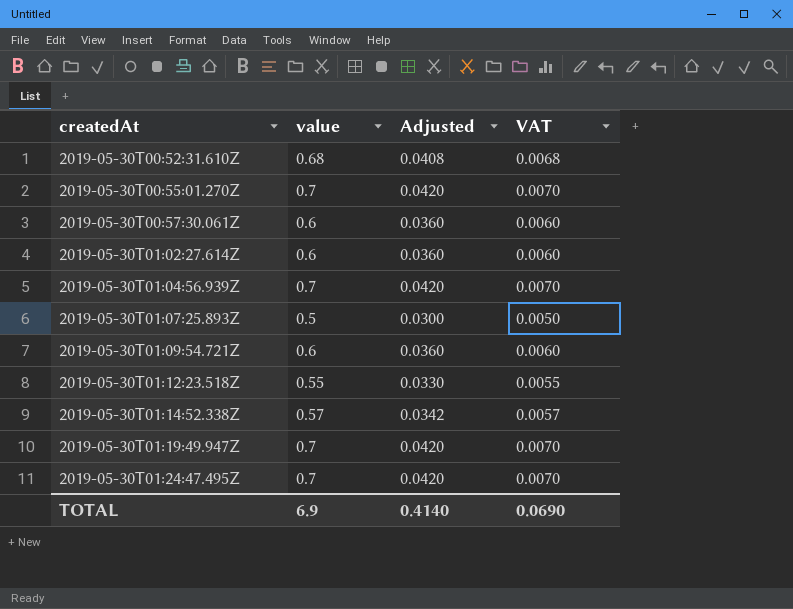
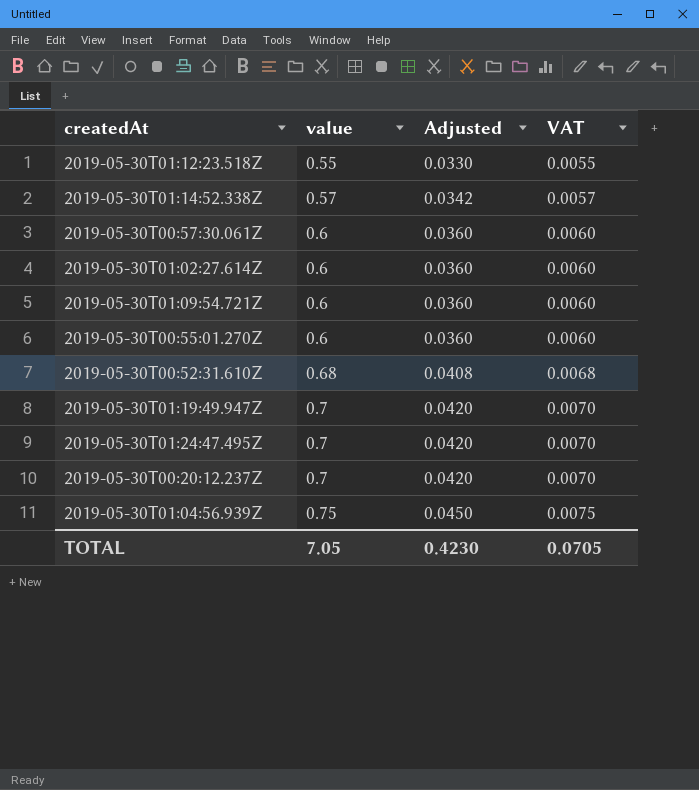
row order: createdAt ascending -> value ascending
row 2019-05-30T01:07:25.893Z: 0.5 | 0.0300 | 0.0050 -> none
2019-05-30T00:55:01.270Z | value: 0.7 -> 0.6
2019-05-30T00:55:01.270Z | Adjusted: 0.0420 -> 0.0360
2019-05-30T00:55:01.270Z | VAT: 0.0070 -> 0.0060
row 2019-05-30T00:20:12.237Z: none -> 0.7 | 0.0420 | 0.0070
2019-05-30T01:04:56.939Z | value: 0.7 -> 0.75
2019-05-30T01:04:56.939Z | Adjusted: 0.0420 -> 0.0450
2019-05-30T01:04:56.939Z | VAT: 0.0070 -> 0.0075
TOTAL | value: 6.9 -> 7.05
TOTAL | Adjusted: 0.4140 -> 0.4230
TOTAL | VAT: 0.0690 -> 0.0705

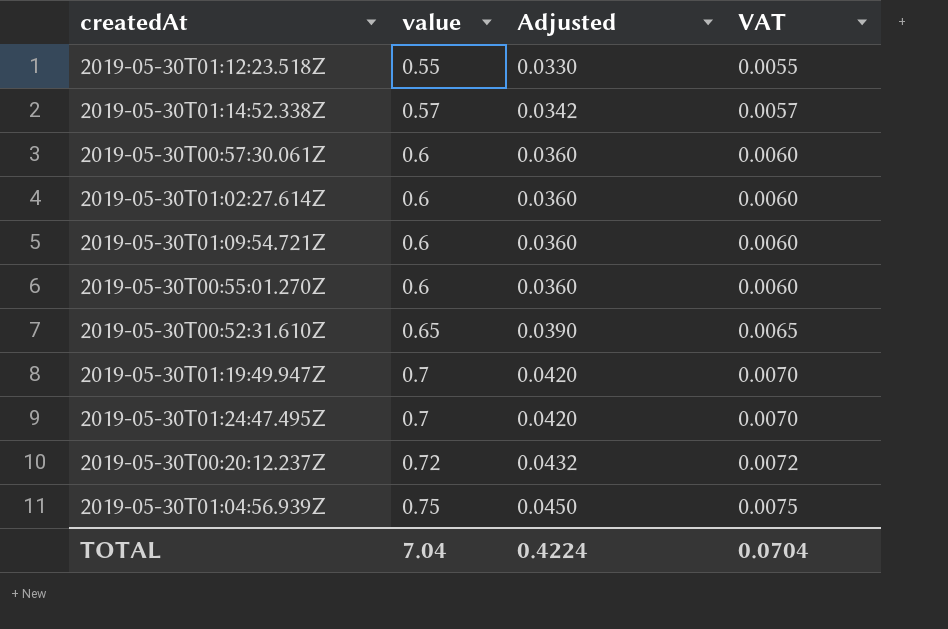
2019-05-30T00:52:31.610Z | value: 0.68 -> 0.65
2019-05-30T00:52:31.610Z | Adjusted: 0.0408 -> 0.0390
2019-05-30T00:52:31.610Z | VAT: 0.0068 -> 0.0065
2019-05-30T00:20:12.237Z | value: 0.7 -> 0.72
2019-05-30T00:20:12.237Z | Adjusted: 0.0420 -> 0.0432
2019-05-30T00:20:12.237Z | VAT: 0.0070 -> 0.0072
TOTAL | value: 7.05 -> 7.04
TOTAL | Adjusted: 0.4230 -> 0.4224
TOTAL | VAT: 0.0705 -> 0.0704

